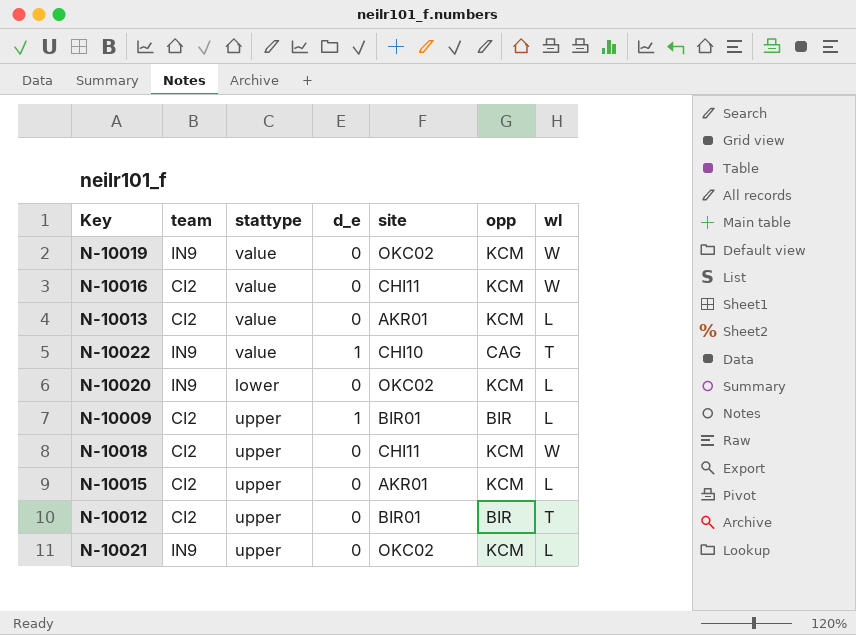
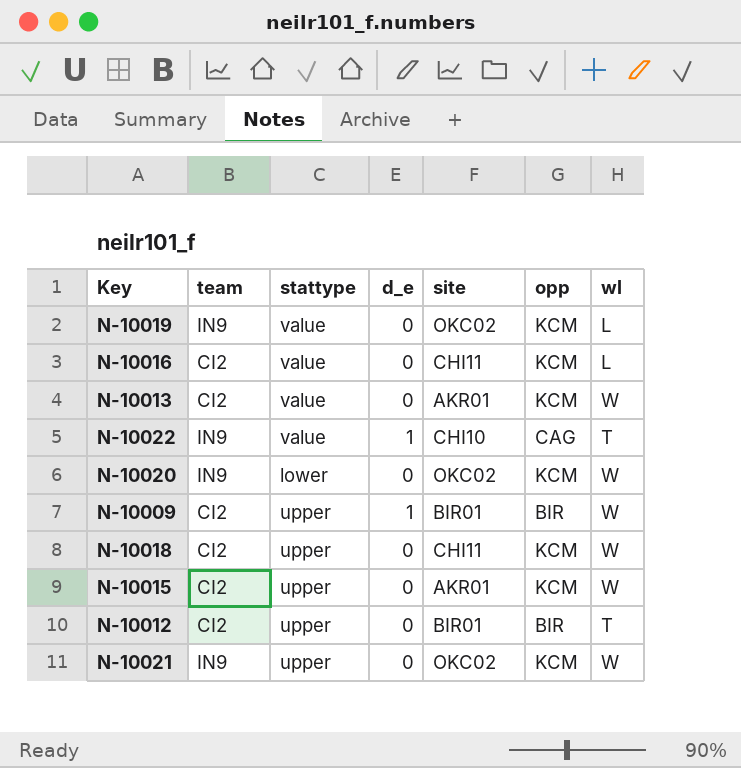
N-10019 | wl: W -> L
N-10016 | wl: W -> L
N-10013 | wl: L -> W
N-10020 | wl: L -> W
N-10009 | wl: L -> W
N-10015 | wl: L -> W
N-10021 | wl: L -> W

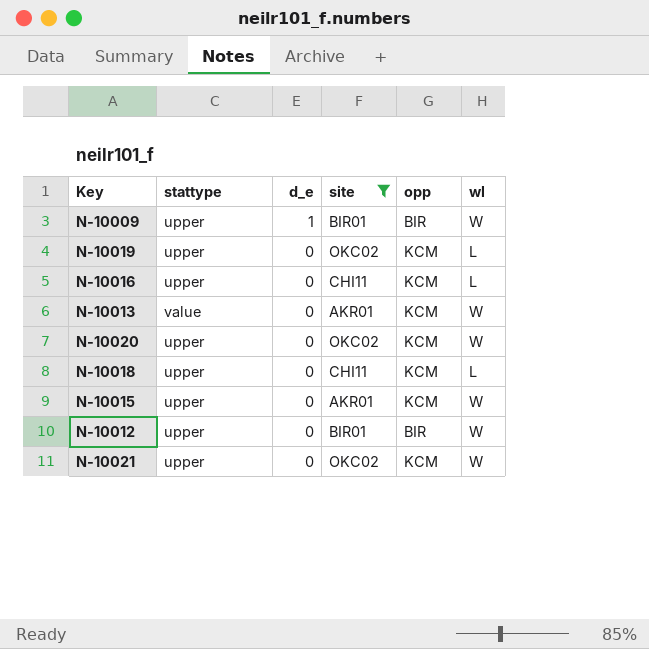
filter: none -> site != CHI10
row order: none -> d_e descending
column team | position: 2 -> none
N-10019 | stattype: value -> upper
N-10016 | stattype: value -> upper
N-10020 | stattype: lower -> upper
N-10018 | wl: W -> L
N-10012 | wl: T -> W

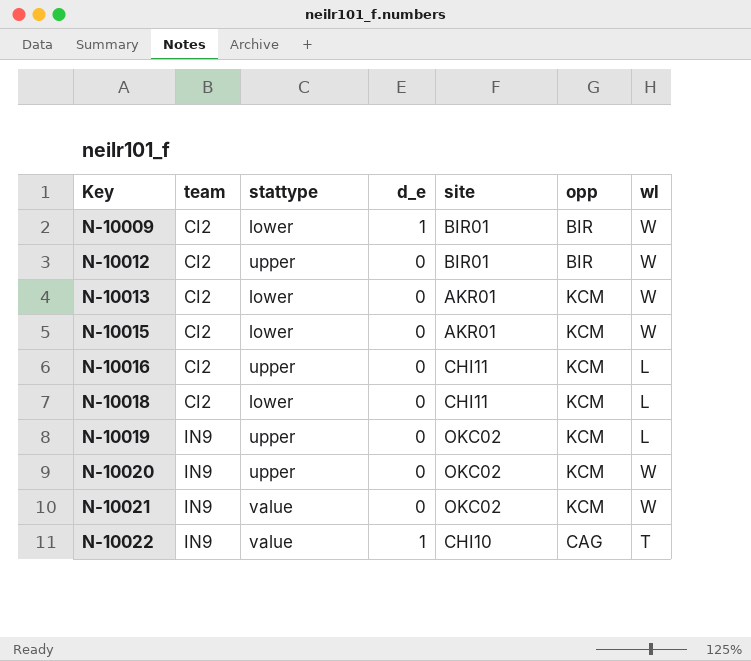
filter: site != CHI10 -> none
row order: d_e descending -> Key ascending
column team | position: none -> 2
N-10009 | stattype: upper -> lower
N-10013 | stattype: value -> lower
N-10015 | stattype: upper -> lower
N-10018 | stattype: upper -> lower
N-10021 | stattype: upper -> value

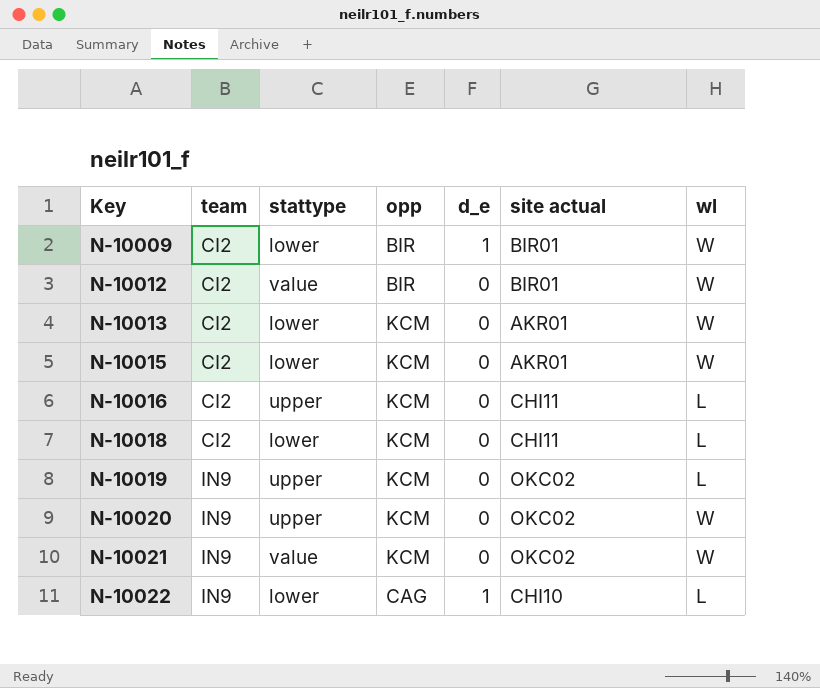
column opp | position: 6 -> 4
column name: site -> site actual
N-10012 | stattype: upper -> value
N-10022 | stattype: value -> lower
N-10022 | wl: T -> L

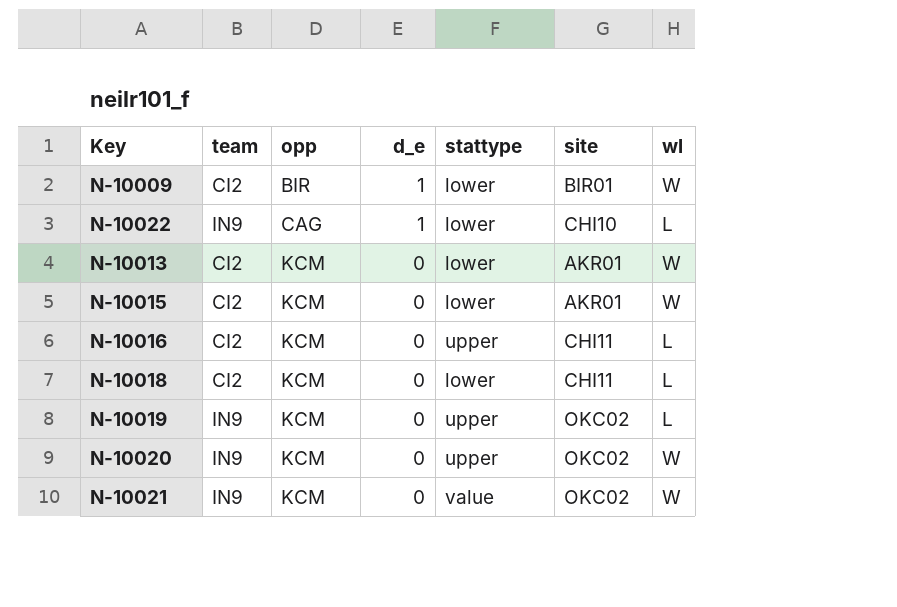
row order: Key ascending -> opp ascending
column stattype | position: 3 -> 5
column name: site actual -> site
row N-10012: CI2 | value | BIR | 0 | BIR01 | W -> none

